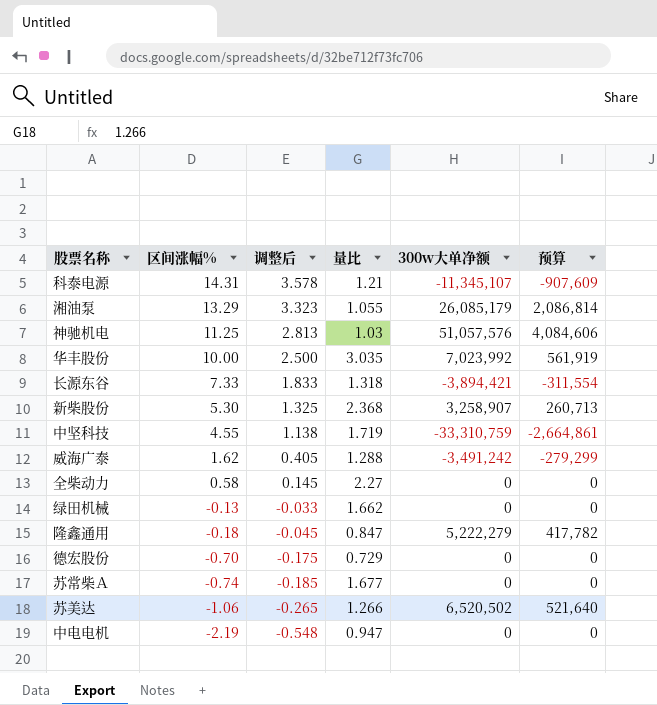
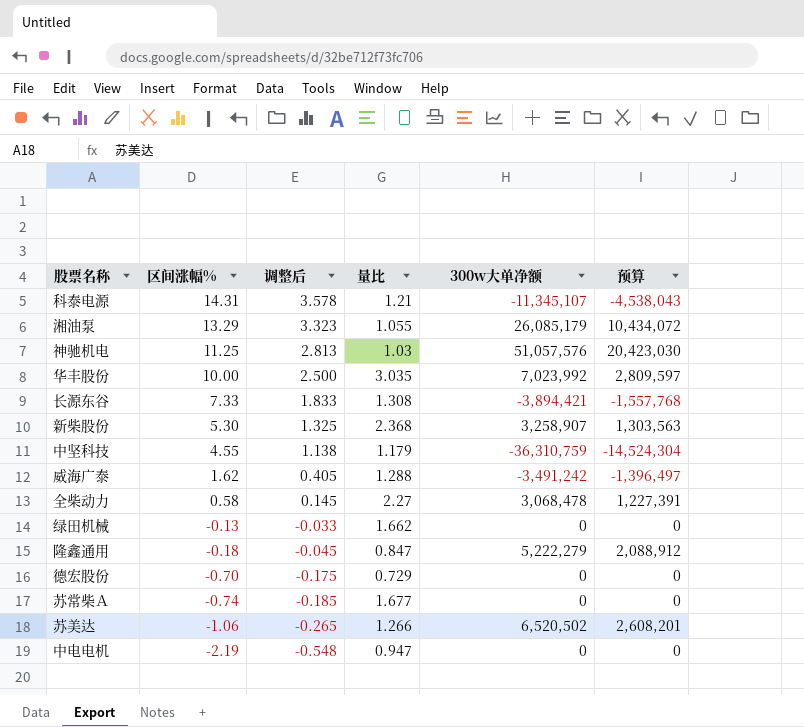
column 预算 | formula: [300w大单净额] * 0.08 -> [300w大单净额] * 0.4
长源东谷 | 量比: 1.318 -> 1.308
中坚科技 | 量比: 1.719 -> 1.179
中坚科技 | 300w大单净额: -33,310,759 -> -36,310,759
全柴动力 | 300w大单净额: 0 -> 3,068,478

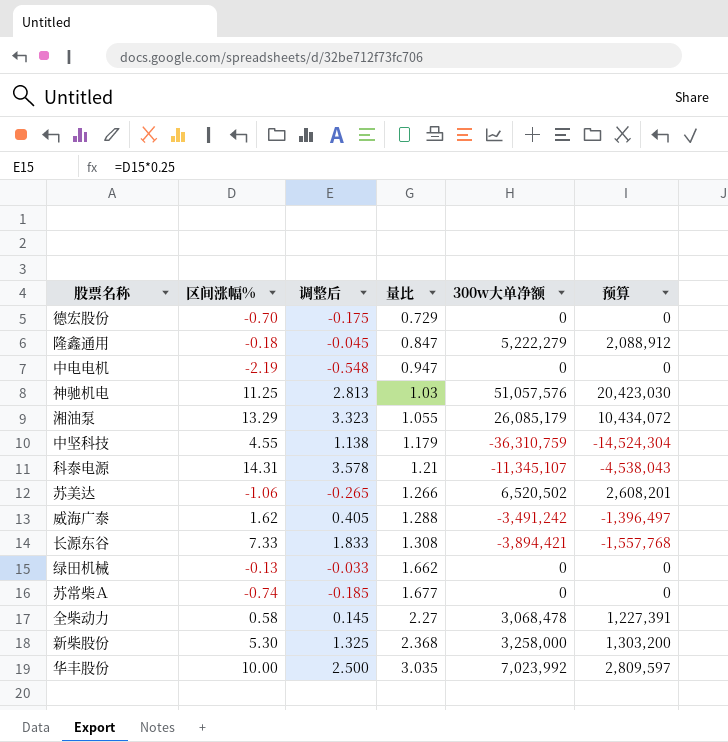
row order: 区间涨幅% descending -> 量比 ascending
新柴股份 | 300w大单净额: 3,258,907 -> 3,258,000
新柴股份 | 预算: 1,303,563 -> 1,303,200

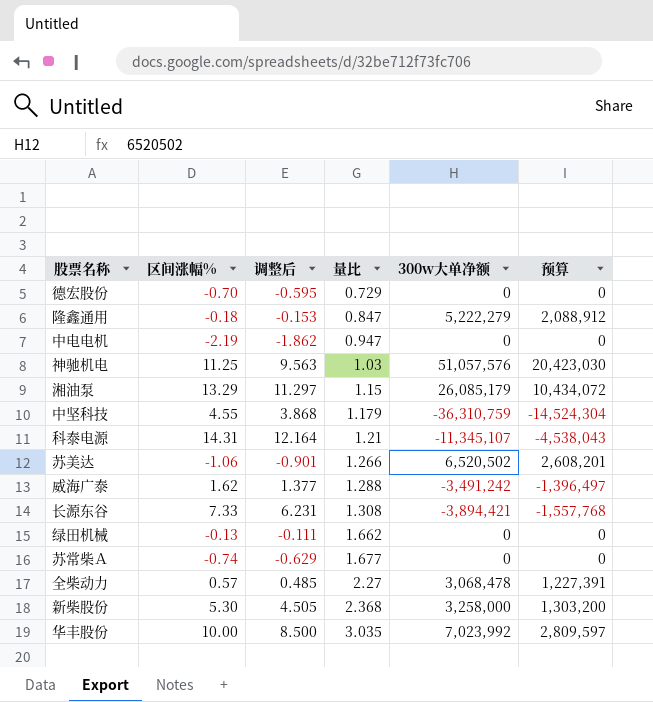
column 调整后 | formula: [区间涨幅%] * 0.25 -> [区间涨幅%] * 0.85
湘油泵 | 量比: 1.055 -> 1.15
全柴动力 | 区间涨幅%: 0.58 -> 0.57

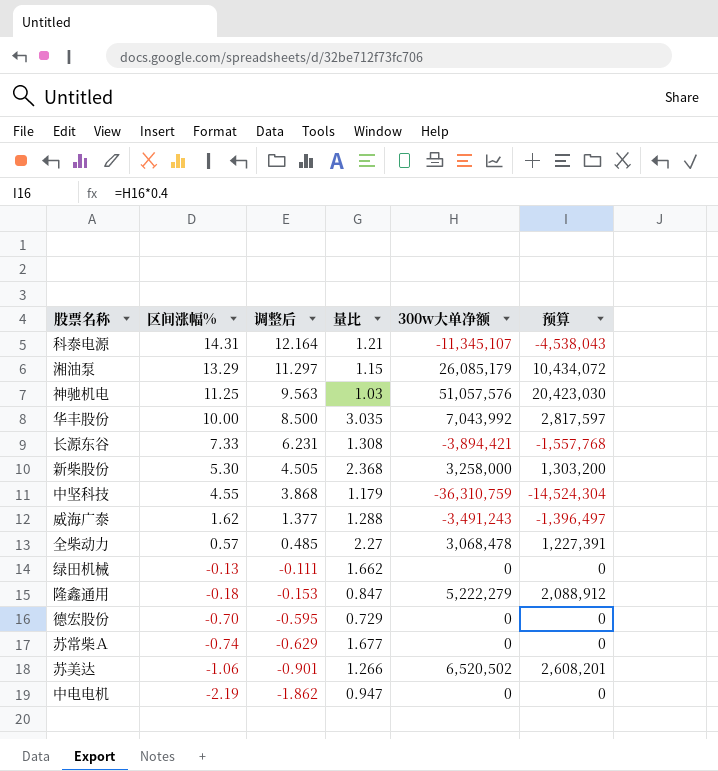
row order: 量比 ascending -> 区间涨幅% descending
华丰股份 | 300w大单净额: 7,023,992 -> 7,043,992
华丰股份 | 预算: 2,809,597 -> 2,817,597
威海广泰 | 300w大单净额: -3,491,242 -> -3,491,243

